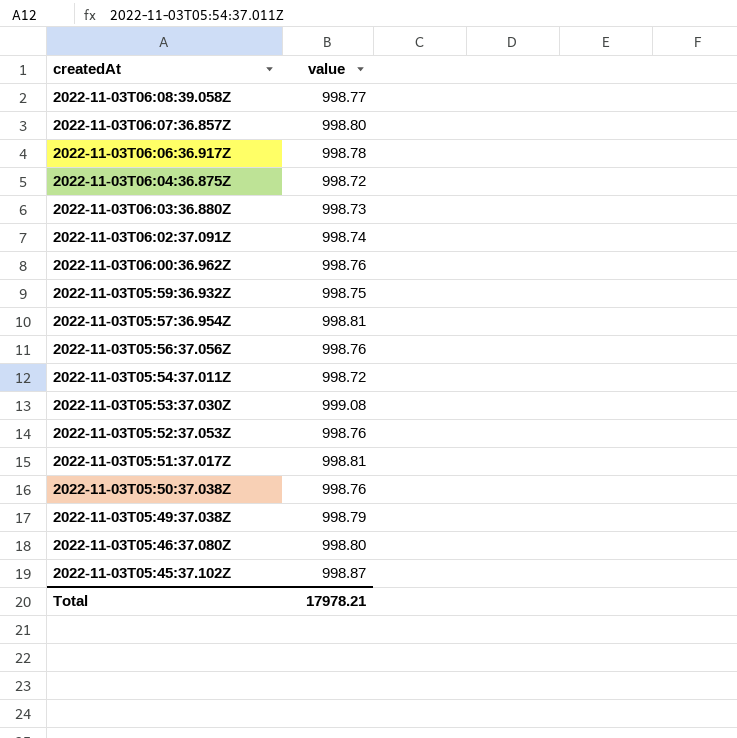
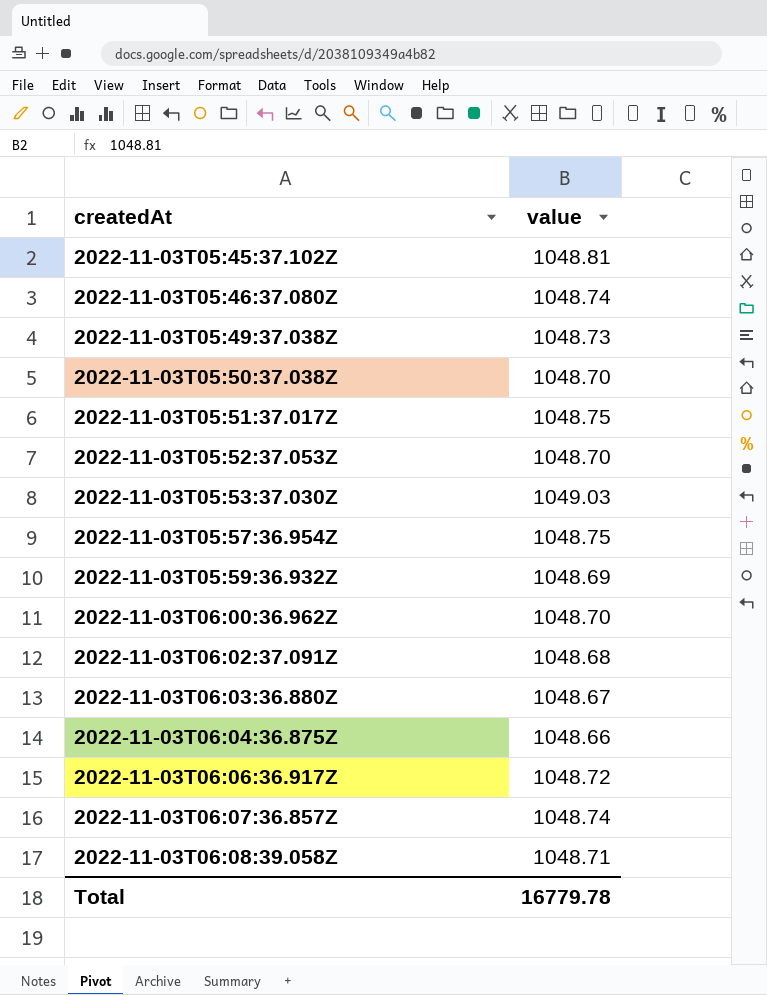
row order: createdAt descending -> createdAt ascending
row 2022-11-03T05:56:37.056Z: 998.76 -> none
row 2022-11-03T05:54:37.011Z: 998.72 -> none
2022-11-03T05:45:37.102Z | value: 998.87 -> 1048.81
2022-11-03T05:46:37.080Z | value: 998.80 -> 1048.74
2022-11-03T05:49:37.038Z | value: 998.79 -> 1048.73
2022-11-03T05:50:37.038Z | value: 998.76 -> 1048.70
2022-11-03T05:51:37.017Z | value: 998.81 -> 1048.75
2022-11-03T05:52:37.053Z | value: 998.76 -> 1048.70
2022-11-03T05:53:37.030Z | value: 999.08 -> 1049.03
2022-11-03T05:57:36.954Z | value: 998.81 -> 1048.75
2022-11-03T05:59:36.932Z | value: 998.75 -> 1048.69
2022-11-03T06:00:36.962Z | value: 998.76 -> 1048.70
2022-11-03T06:02:37.091Z | value: 998.74 -> 1048.68
2022-11-03T06:03:36.880Z | value: 998.73 -> 1048.67
2022-11-03T06:04:36.875Z | value: 998.72 -> 1048.66
2022-11-03T06:06:36.917Z | value: 998.78 -> 1048.72
2022-11-03T06:07:36.857Z | value: 998.80 -> 1048.74
2022-11-03T06:08:39.058Z | value: 998.77 -> 1048.71
Total | value: 17978.21 -> 16779.78

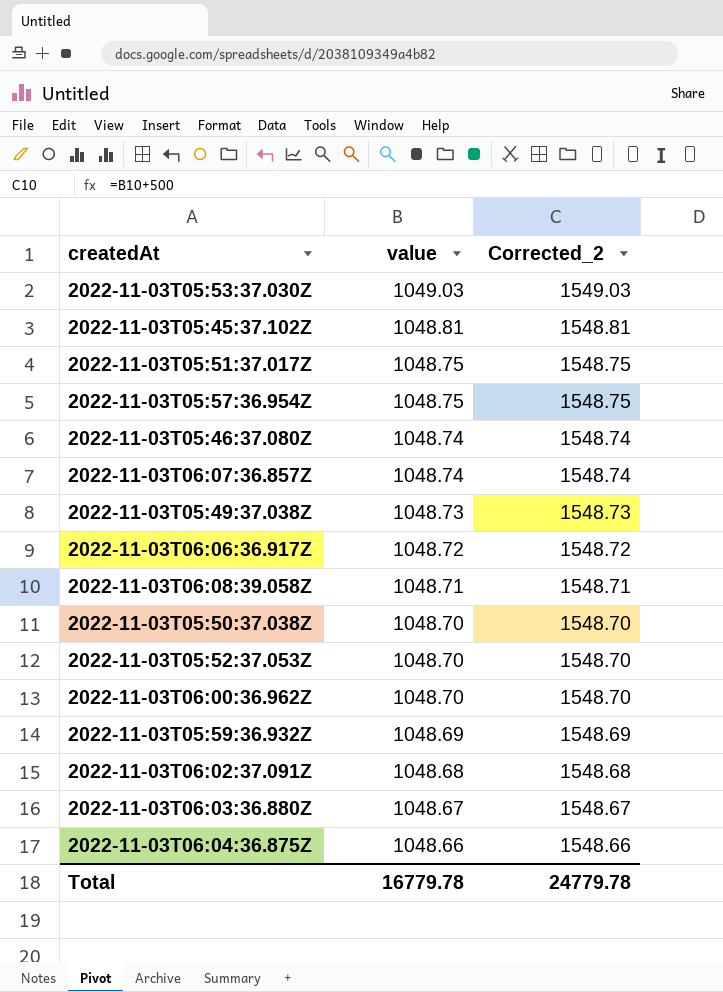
row order: createdAt ascending -> value descending
column Corrected_2 | formula: none -> [value] + 500

